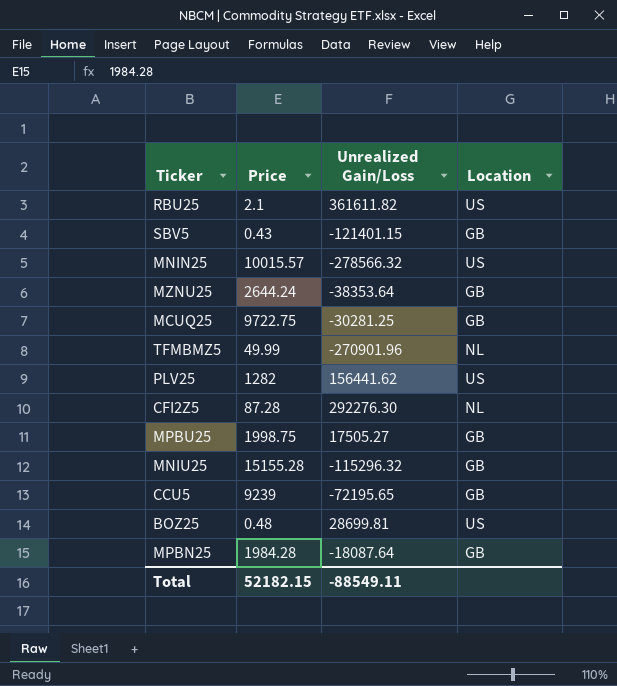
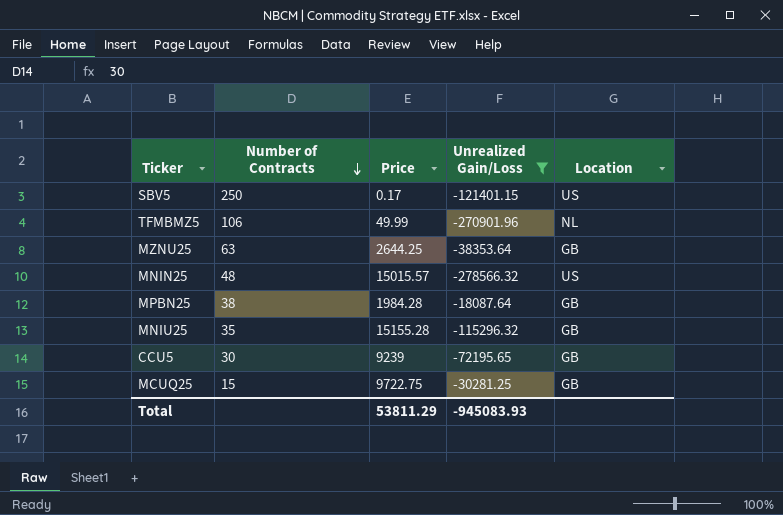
filter: none -> Unrealized Gain/Loss <= -18087.64
row order: none -> Number of Contracts descending
column Number of Contracts | position: none -> 2
SBV5 | Price: 0.43 -> 0.17
SBV5 | Location: GB -> US
MZNU25 | Price: 2644.24 -> 2644.25
MNIN25 | Price: 10015.57 -> 15015.57
Total | Price: 52182.15 -> 53811.29
Total | Unrealized Gain/Loss: -88549.11 -> -945083.93

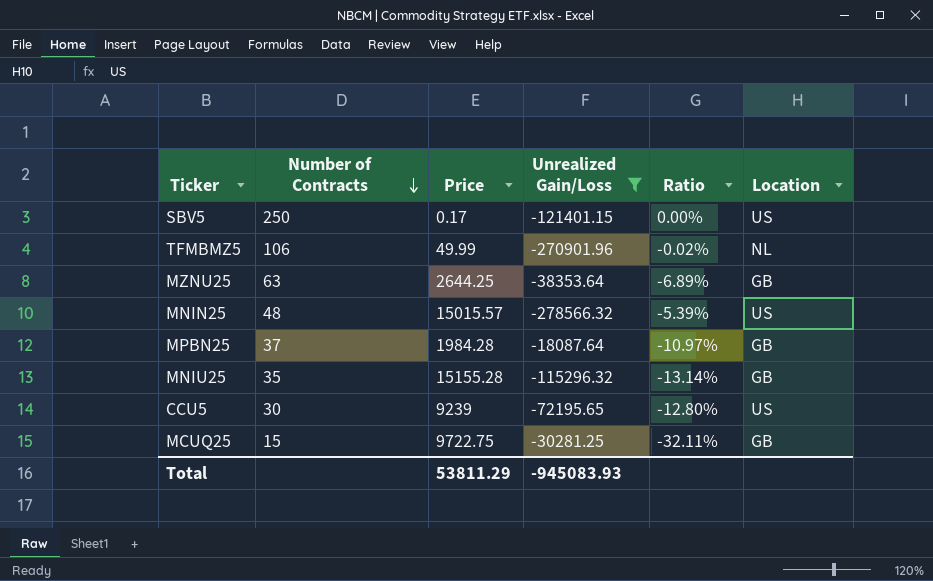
column Ratio | formula: none -> [Price] / [Unrealized Gain/Loss]
MPBN25 | Number of Contracts: 38 -> 37
CCU5 | Location: GB -> US

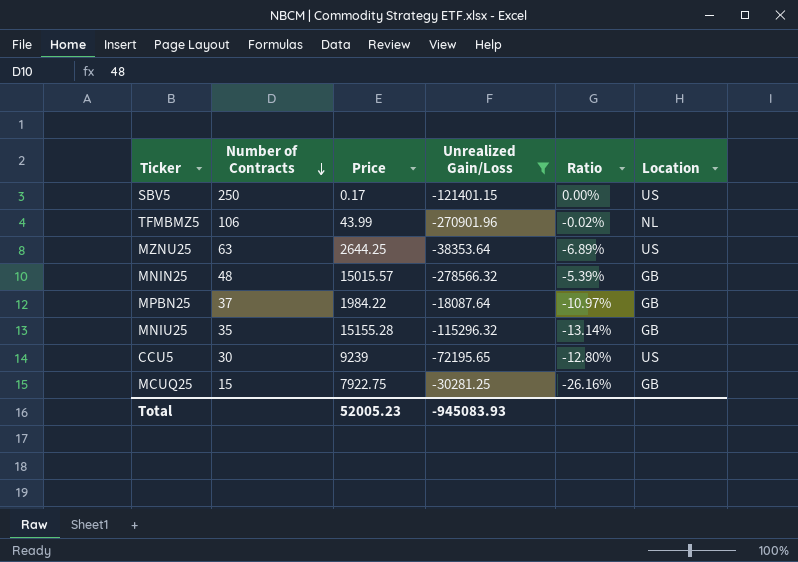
TFMBMZ5 | Price: 49.99 -> 43.99
MZNU25 | Location: GB -> US
MNIN25 | Location: US -> GB
MPBN25 | Price: 1984.28 -> 1984.22
MCUQ25 | Price: 9722.75 -> 7922.75
MCUQ25 | Ratio: -32.11% -> -26.16%
Total | Price: 53811.29 -> 52005.23

